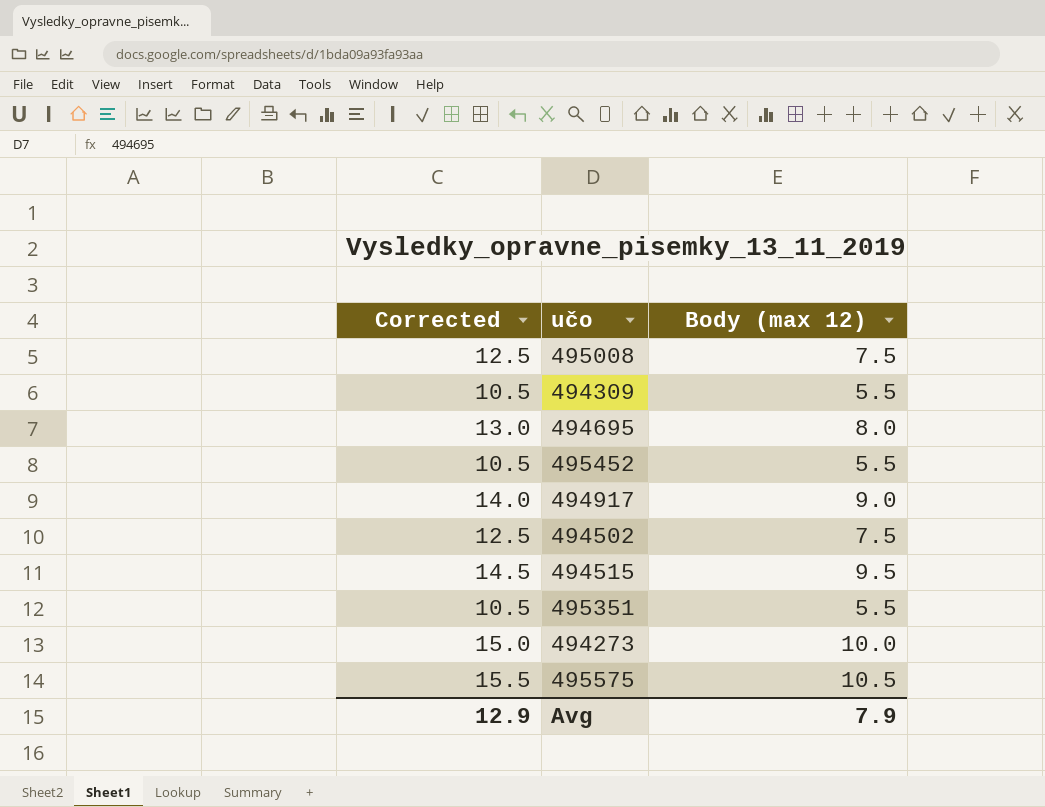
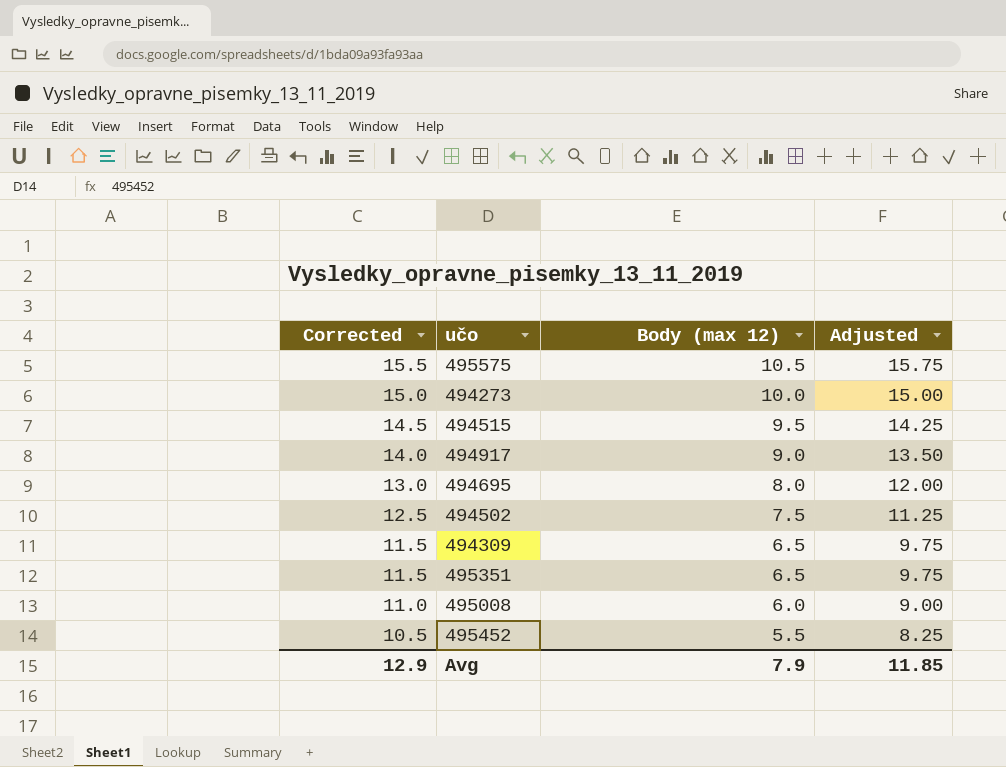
row order: none -> Corrected descending
column Adjusted | formula: none -> [Body (max 12)] * 1.5
494309 | Corrected: 10.5 -> 11.5
494309 | Body (max 12): 5.5 -> 6.5
495351 | Corrected: 10.5 -> 11.5
495351 | Body (max 12): 5.5 -> 6.5
495008 | Corrected: 12.5 -> 11.0
495008 | Body (max 12): 7.5 -> 6.0

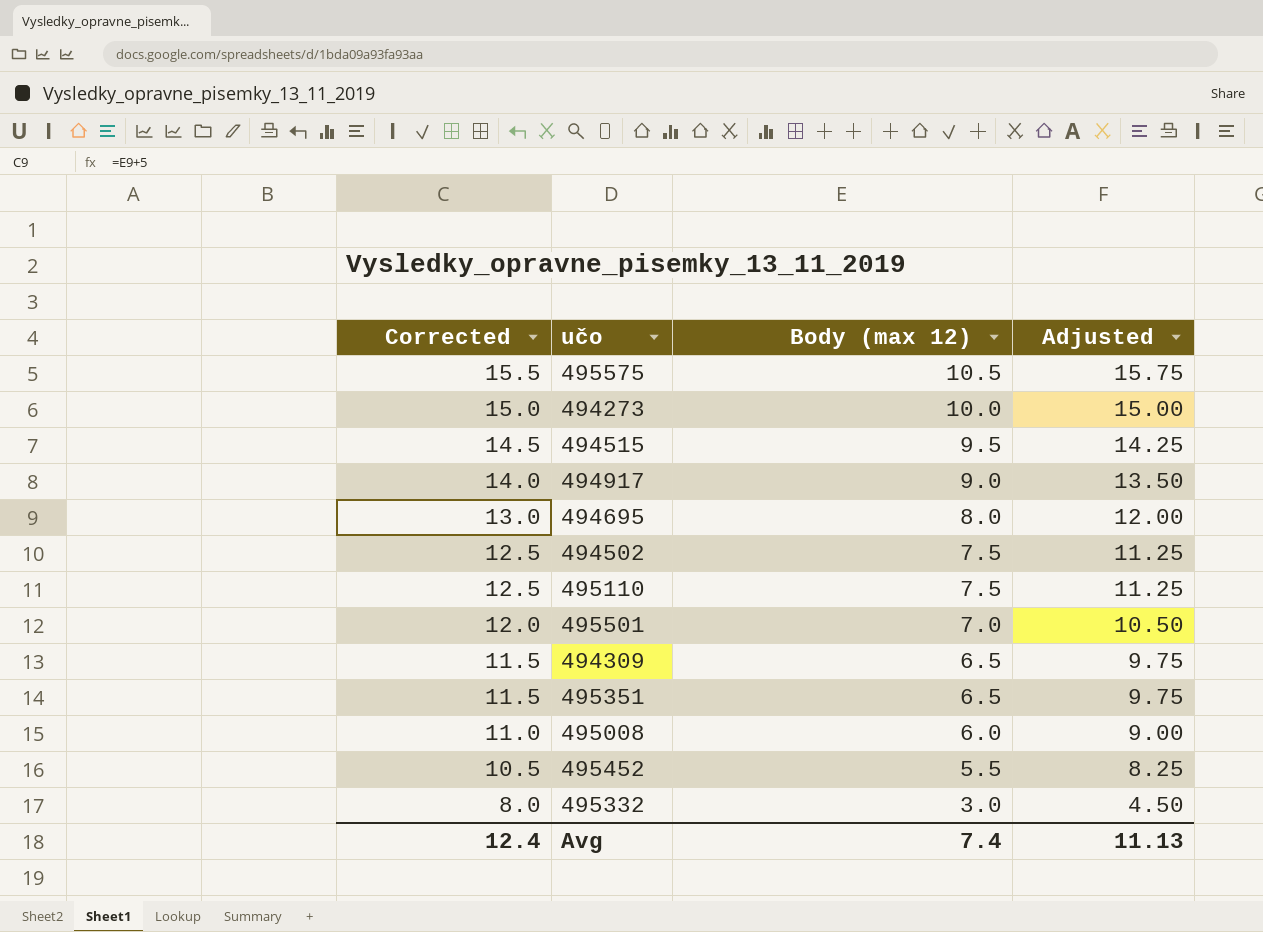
row 495110: none -> 12.5 | 7.5 | 11.25
row 495501: none -> 12.0 | 7.0 | 10.50
row 495332: none -> 8.0 | 3.0 | 4.50
Avg | Corrected: 12.9 -> 12.4
Avg | Body (max 12): 7.9 -> 7.4
Avg | Adjusted: 11.85 -> 11.13

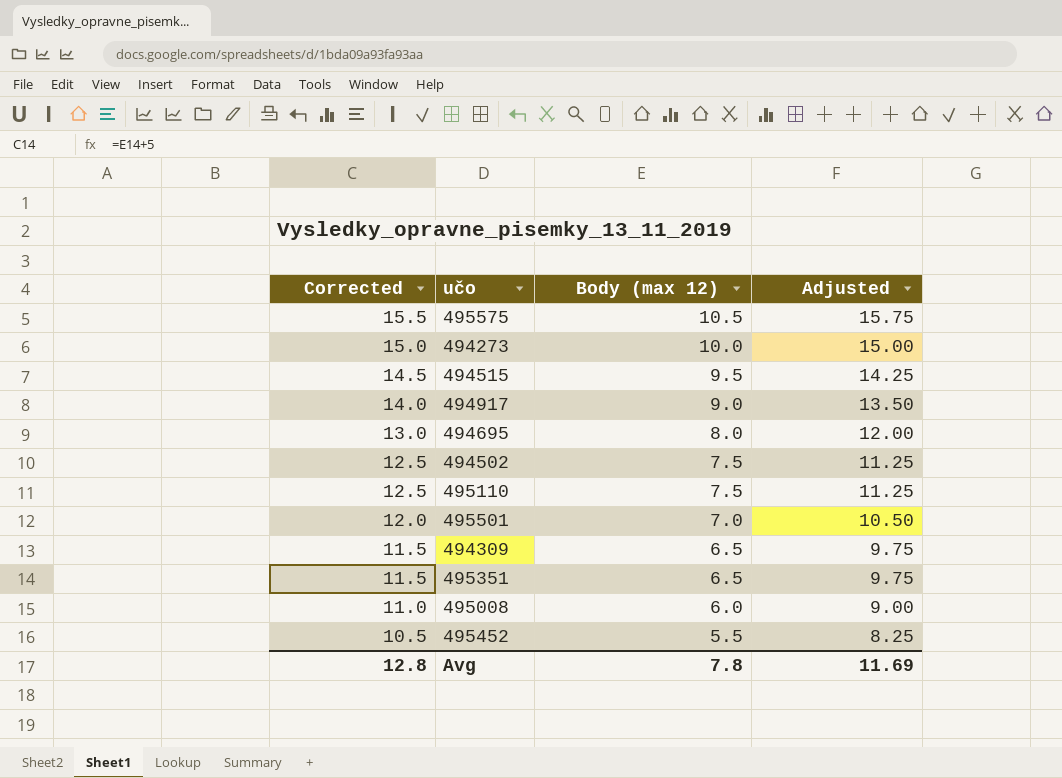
row 495332: 8.0 | 3.0 | 4.50 -> none
Avg | Corrected: 12.4 -> 12.8
Avg | Body (max 12): 7.4 -> 7.8
Avg | Adjusted: 11.13 -> 11.69

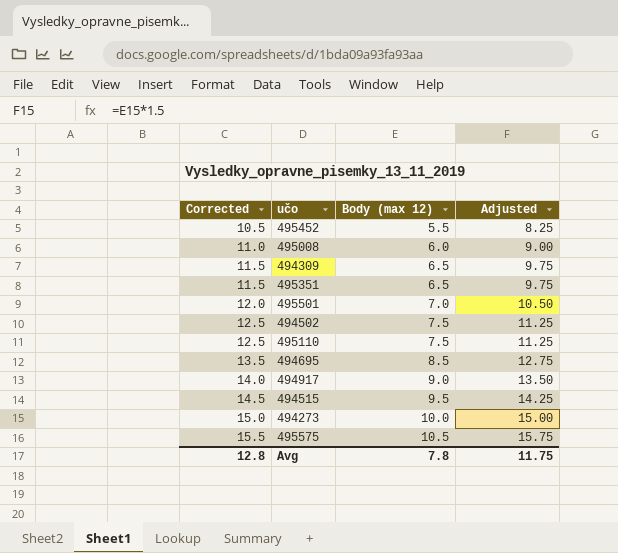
row order: Corrected descending -> Corrected ascending
494695 | Corrected: 13.0 -> 13.5
494695 | Body (max 12): 8.0 -> 8.5
494695 | Adjusted: 12.00 -> 12.75
Avg | Adjusted: 11.69 -> 11.75

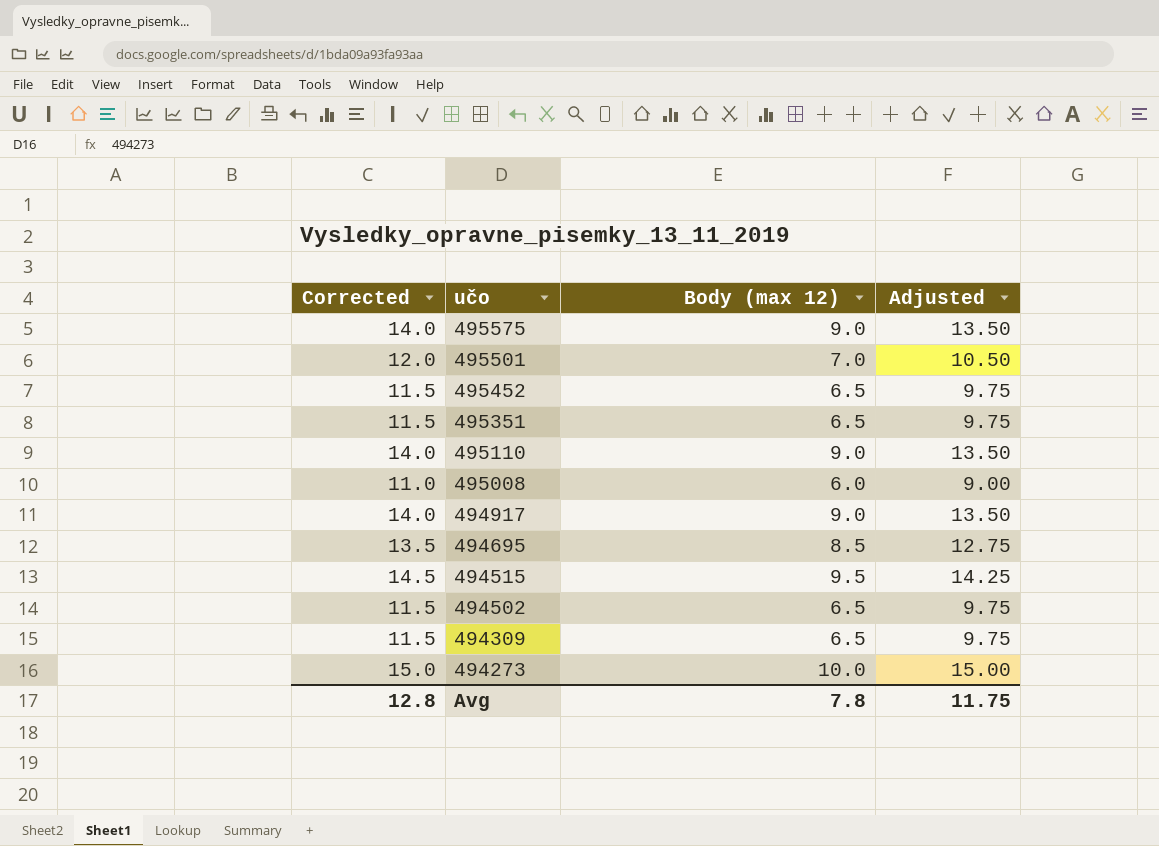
row order: Corrected ascending -> učo descending
495575 | Corrected: 15.5 -> 14.0
495575 | Body (max 12): 10.5 -> 9.0
495575 | Adjusted: 15.75 -> 13.50
495452 | Corrected: 10.5 -> 11.5
495452 | Body (max 12): 5.5 -> 6.5
495452 | Adjusted: 8.25 -> 9.75
495110 | Corrected: 12.5 -> 14.0
495110 | Body (max 12): 7.5 -> 9.0
495110 | Adjusted: 11.25 -> 13.50
494502 | Corrected: 12.5 -> 11.5
494502 | Body (max 12): 7.5 -> 6.5
494502 | Adjusted: 11.25 -> 9.75

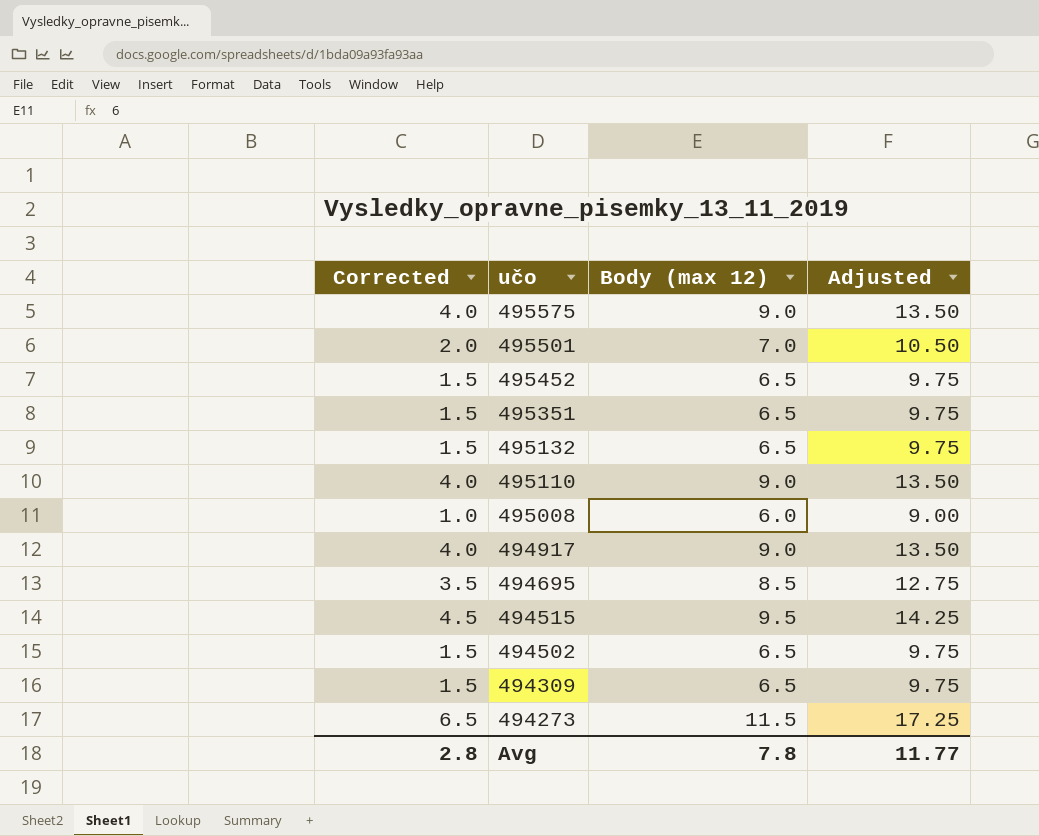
column Corrected | formula: [Body (max 12)] + 5 -> [Body (max 12)] - 5
row 495132: none -> 1.5 | 6.5 | 9.75
494273 | Body (max 12): 10.0 -> 11.5
494273 | Adjusted: 15.00 -> 17.25
Avg | Corrected: 12.8 -> 2.8
Avg | Adjusted: 11.75 -> 11.77

